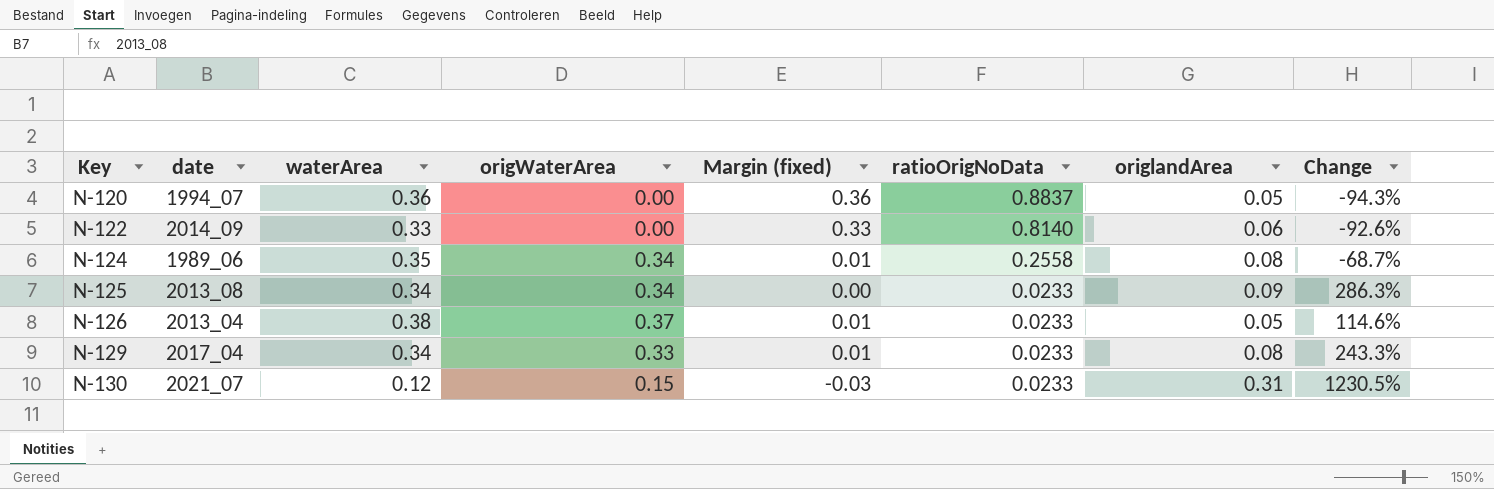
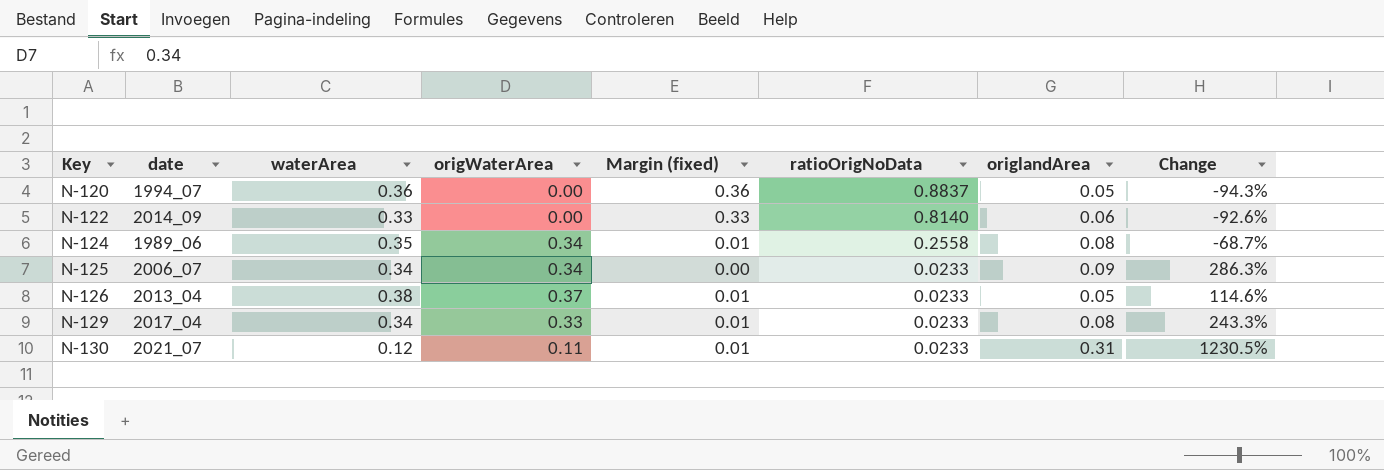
N-125 | date: 2013_08 -> 2006_07
N-130 | origWaterArea: 0.15 -> 0.11
N-130 | Margin (fixed): -0.03 -> 0.01

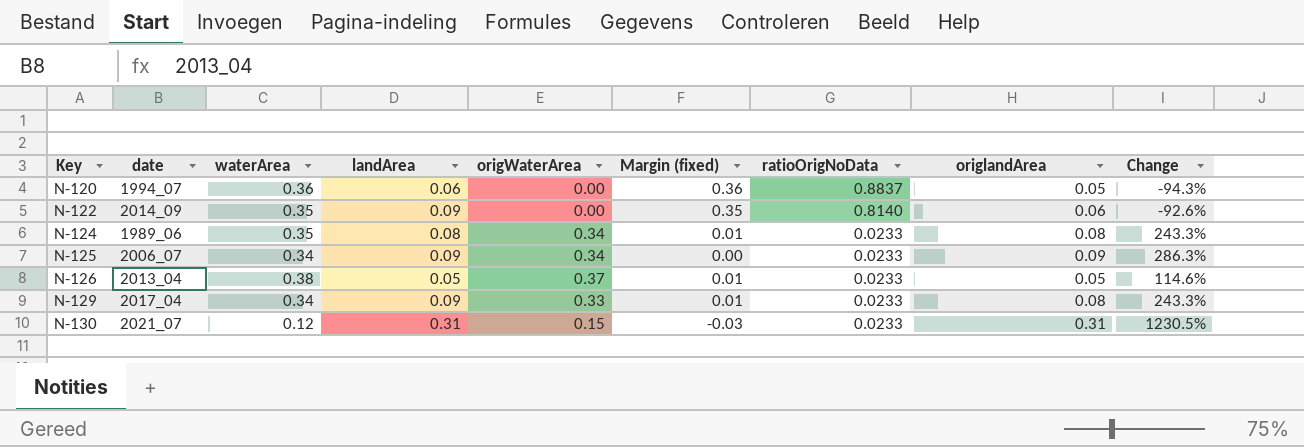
column landArea | position: none -> 4
N-122 | waterArea: 0.33 -> 0.35
N-122 | Margin (fixed): 0.33 -> 0.35
N-124 | ratioOrigNoData: 0.2558 -> 0.0233
N-124 | Change: -68.7% -> 243.3%
N-130 | origWaterArea: 0.11 -> 0.15
N-130 | Margin (fixed): 0.01 -> -0.03

